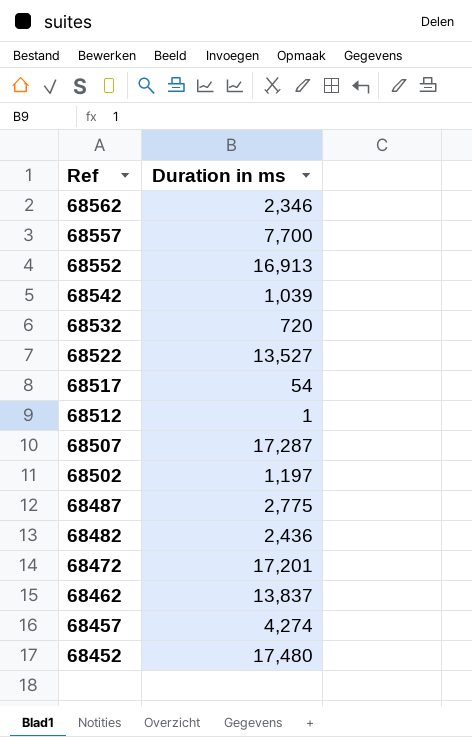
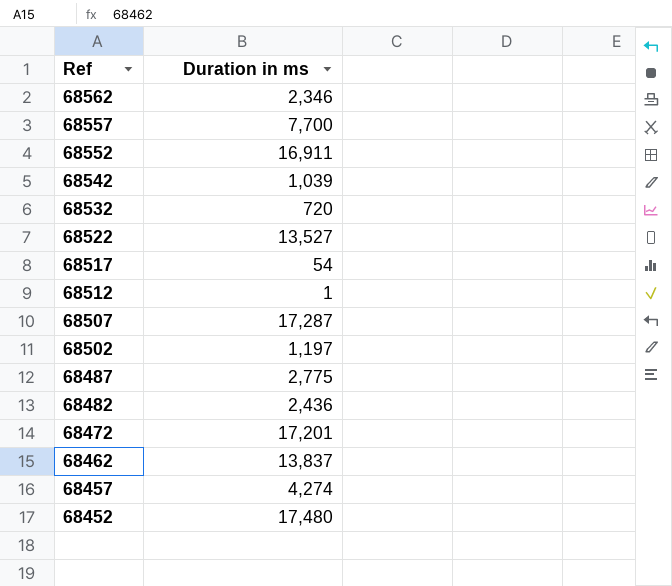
68552 | Duration in ms: 16,913 -> 16,911

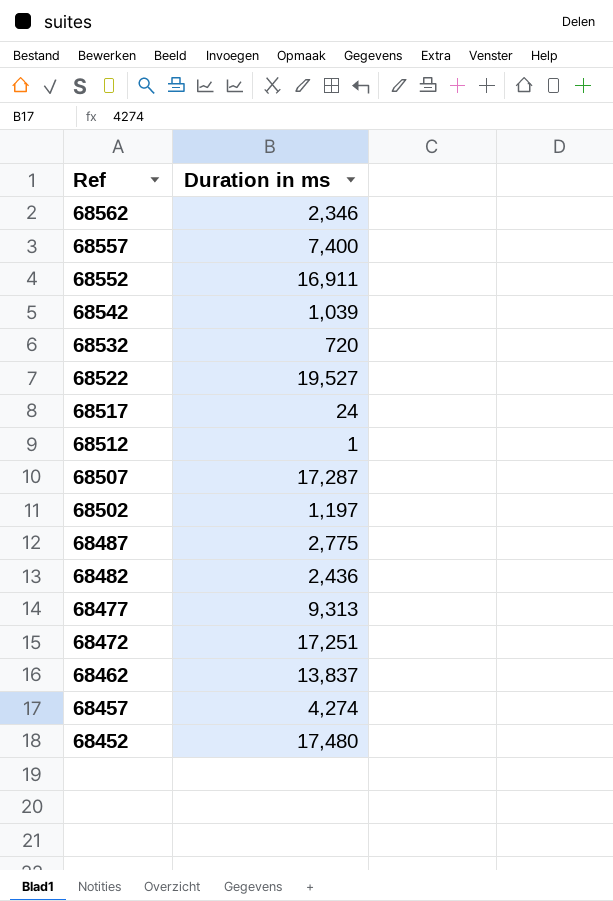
68557 | Duration in ms: 7,700 -> 7,400
68522 | Duration in ms: 13,527 -> 19,527
68517 | Duration in ms: 54 -> 24
row 68477: none -> 9,313
68472 | Duration in ms: 17,201 -> 17,251

